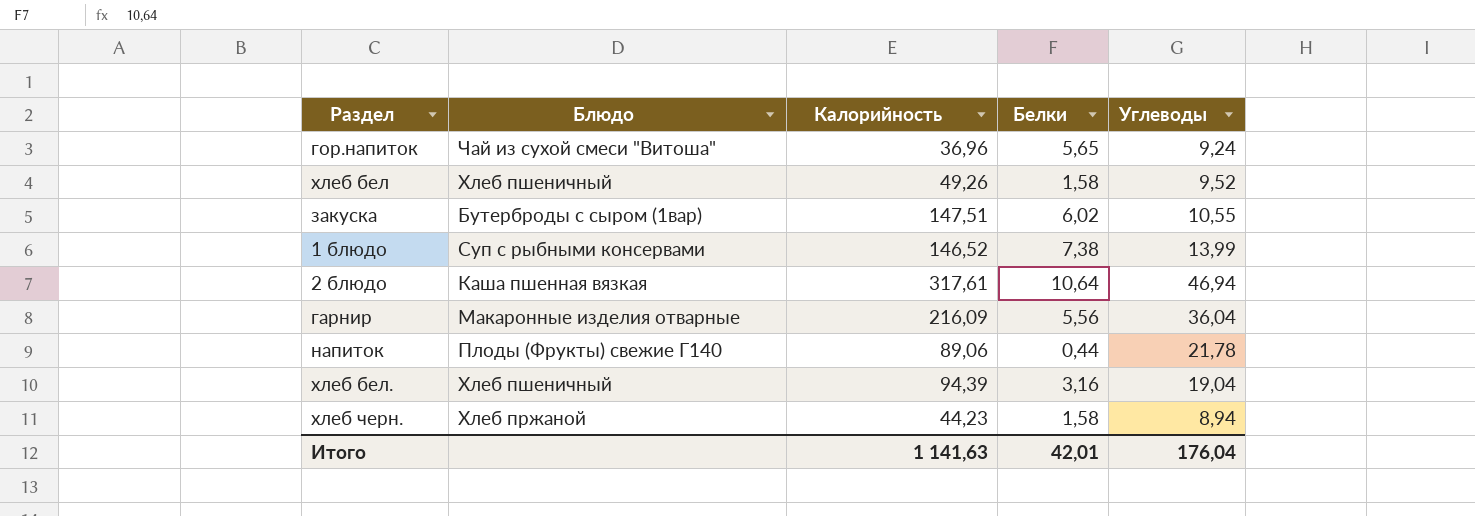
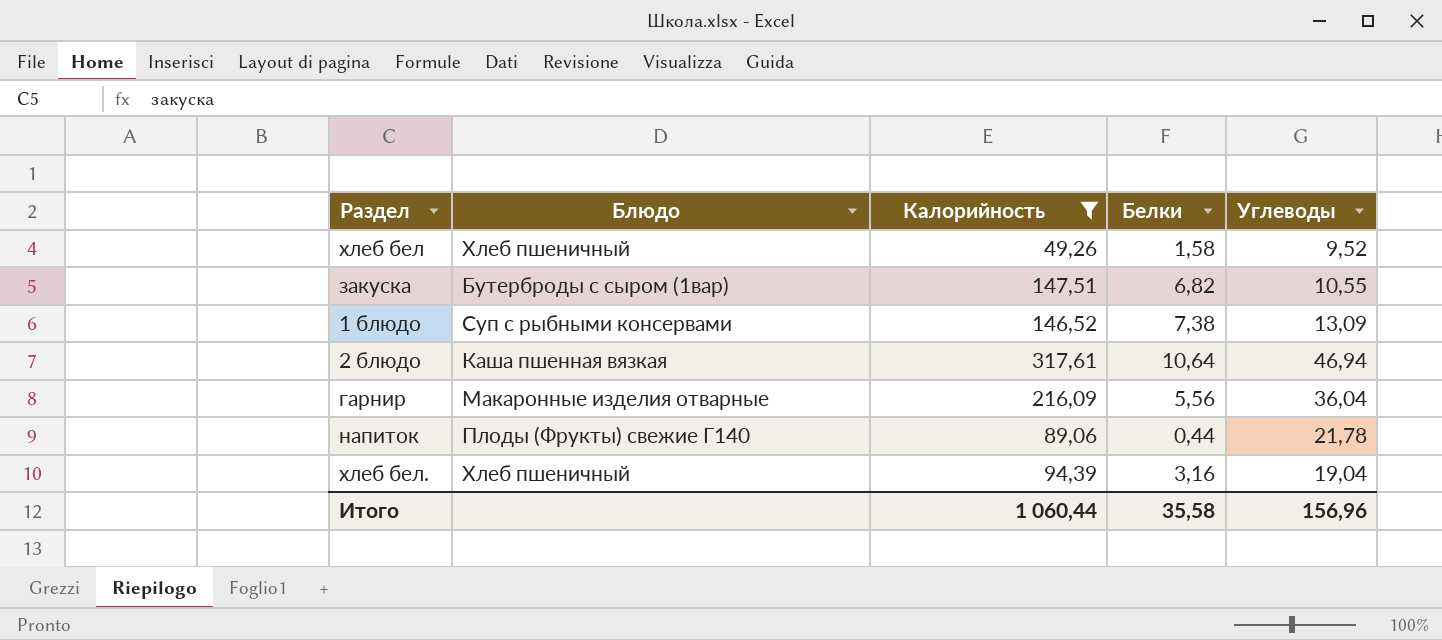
filter: none -> Калорийность >= 49,26
закуска | Белки: 6,02 -> 6,82
1 блюдо | Углеводы: 13,99 -> 13,09
Итого | Калорийность: 1 141,63 -> 1 060,44
Итого | Белки: 42,01 -> 35,58
Итого | Углеводы: 176,04 -> 156,96

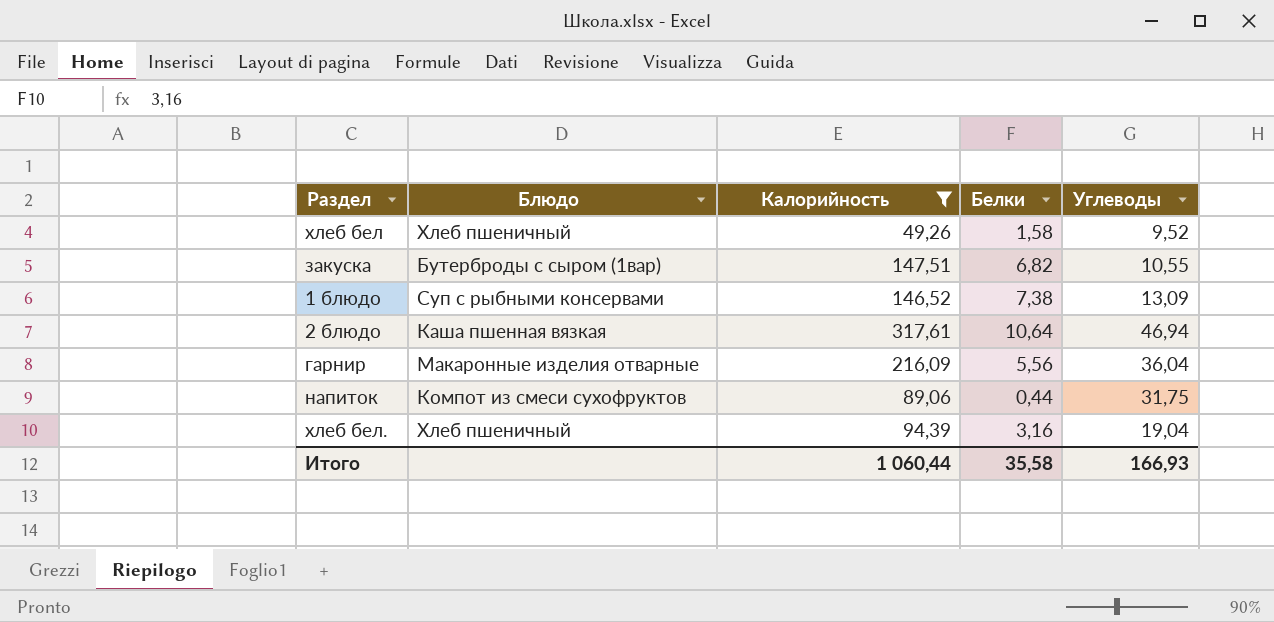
напиток | Блюдо: Плоды (Фрукты) свежие Г140 -> Компот из смеси сухофруктов
напиток | Углеводы: 21,78 -> 31,75
Итого | Углеводы: 156,96 -> 166,93

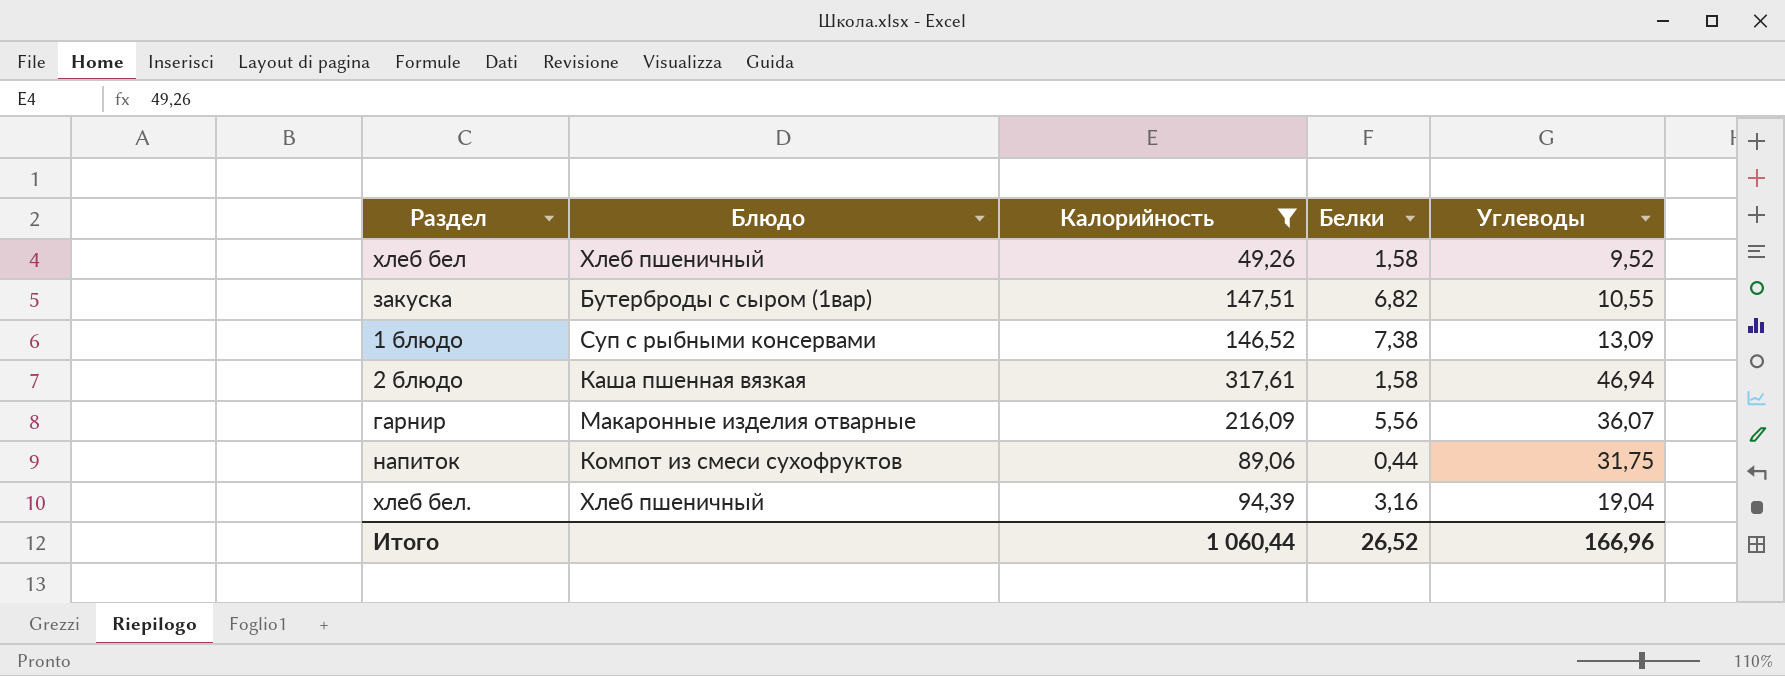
2 блюдо | Белки: 10,64 -> 1,58
гарнир | Углеводы: 36,04 -> 36,07
Итого | Белки: 35,58 -> 26,52
Итого | Углеводы: 166,93 -> 166,96

